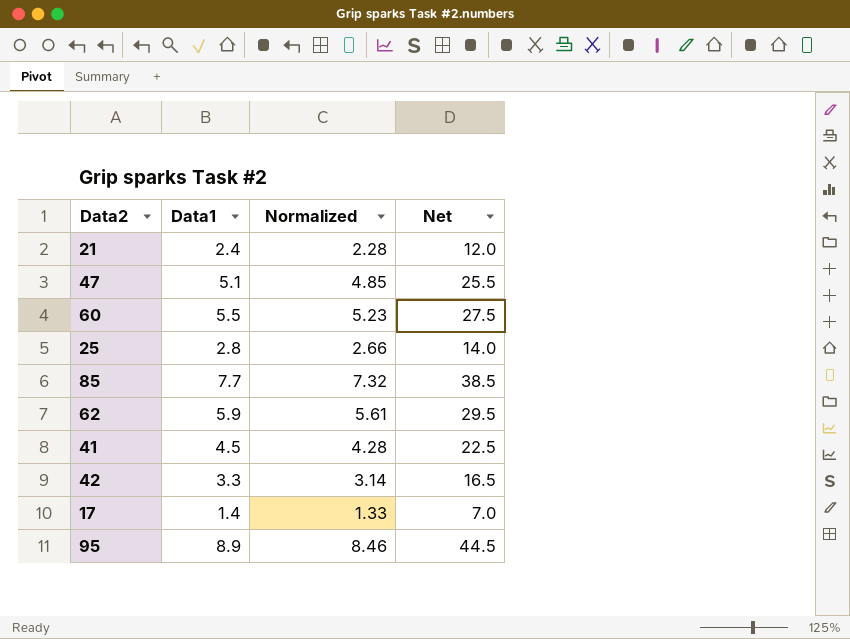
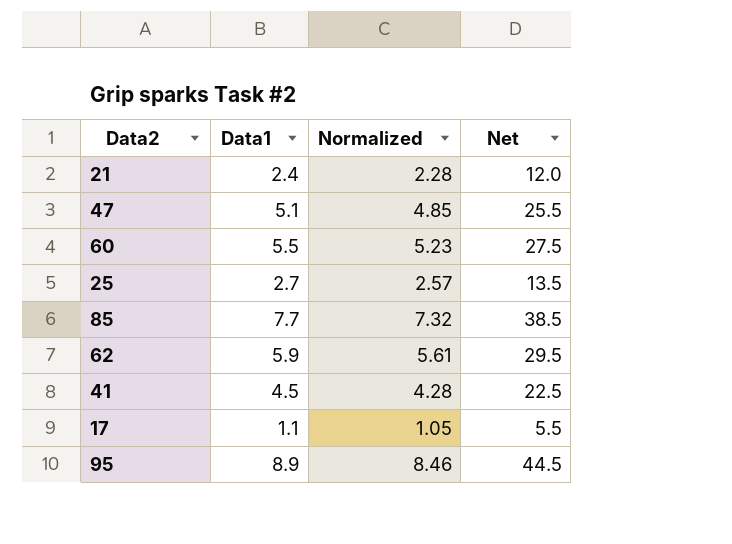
row 42: 3.3 | 3.14 | 16.5 -> none
25 | Data1: 2.8 -> 2.7
25 | Normalized: 2.66 -> 2.57
25 | Net: 14.0 -> 13.5
17 | Data1: 1.4 -> 1.1
17 | Normalized: 1.33 -> 1.05
17 | Net: 7.0 -> 5.5

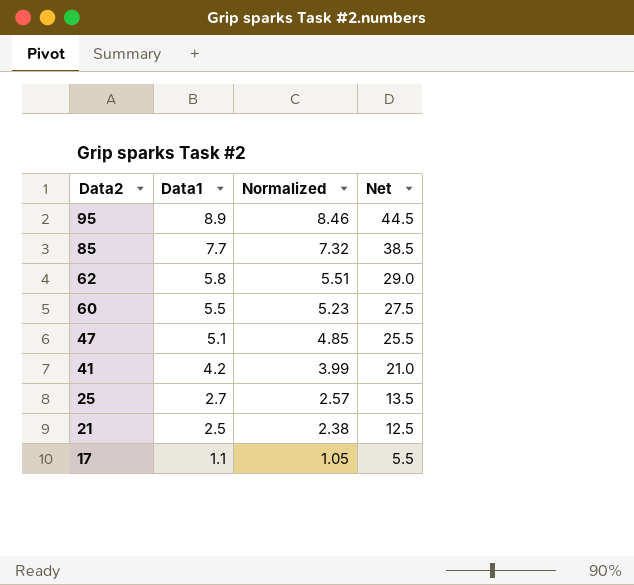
row order: none -> Data2 descending
62 | Data1: 5.9 -> 5.8
62 | Normalized: 5.61 -> 5.51
62 | Net: 29.5 -> 29.0
41 | Data1: 4.5 -> 4.2
41 | Normalized: 4.28 -> 3.99
41 | Net: 22.5 -> 21.0
21 | Data1: 2.4 -> 2.5
21 | Normalized: 2.28 -> 2.38
21 | Net: 12.0 -> 12.5

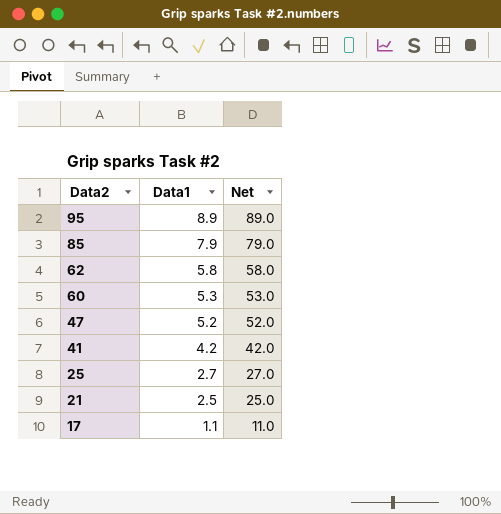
column Normalized | formula: [Data1] * 0.95 -> none
column Net | formula: [Data1] * 5 -> [Data1] * 10
85 | Data1: 7.7 -> 7.9
60 | Data1: 5.5 -> 5.3
47 | Data1: 5.1 -> 5.2

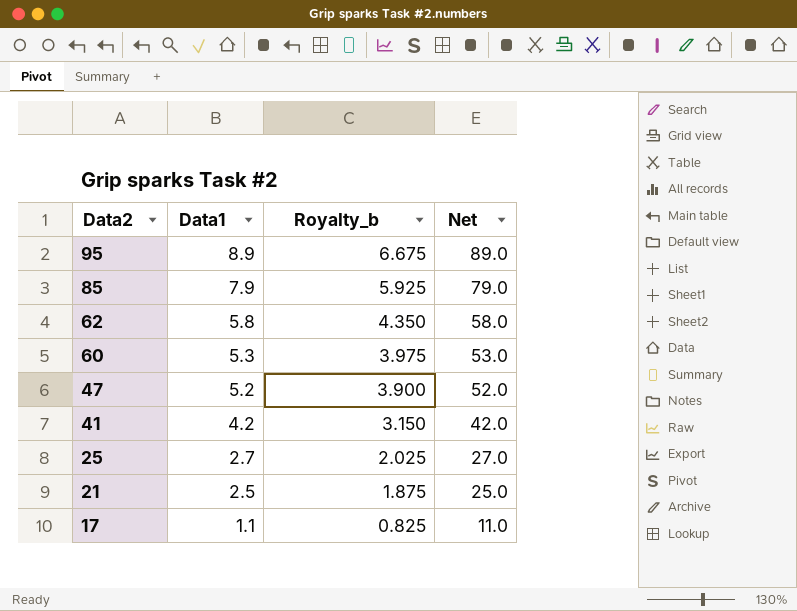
column Royalty_b | formula: none -> [Data1] * 0.75

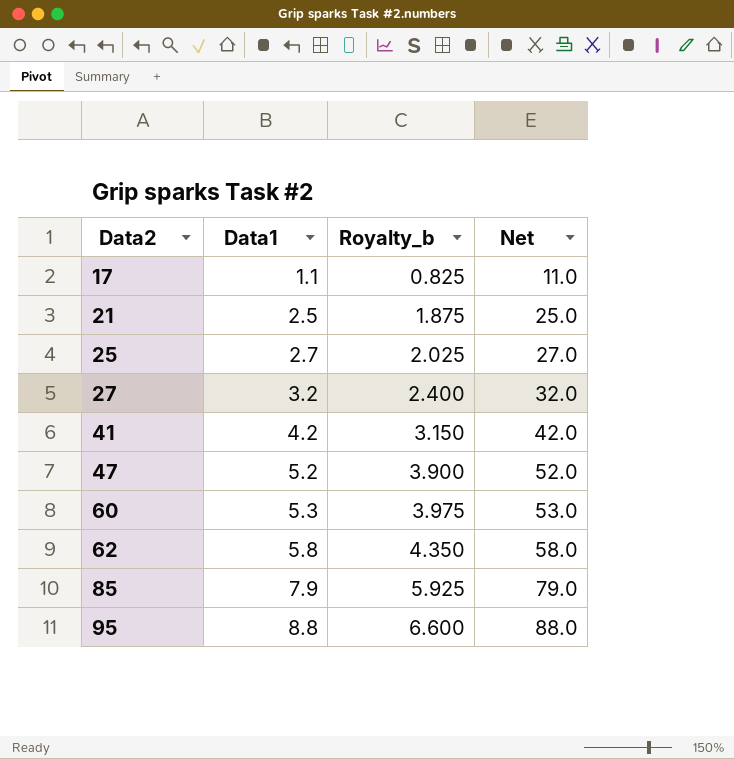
row order: Data2 descending -> Data2 ascending
row 27: none -> 3.2 | 2.400 | 32.0
95 | Data1: 8.9 -> 8.8
95 | Royalty_b: 6.675 -> 6.600
95 | Net: 89.0 -> 88.0

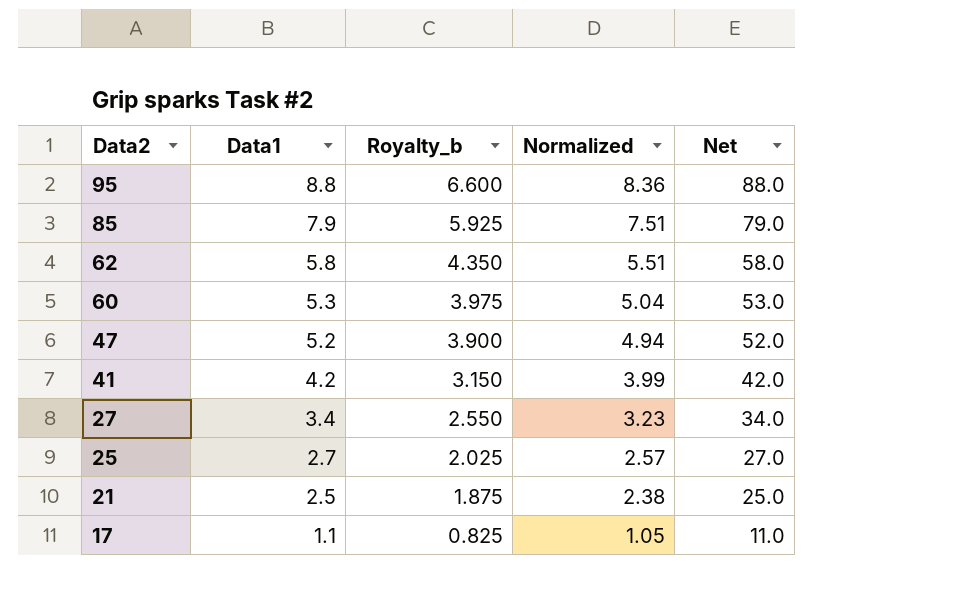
row order: Data2 ascending -> Data2 descending
column Normalized | formula: none -> [Data1] * 0.95
27 | Data1: 3.2 -> 3.4
27 | Royalty_b: 2.400 -> 2.550
27 | Net: 32.0 -> 34.0

